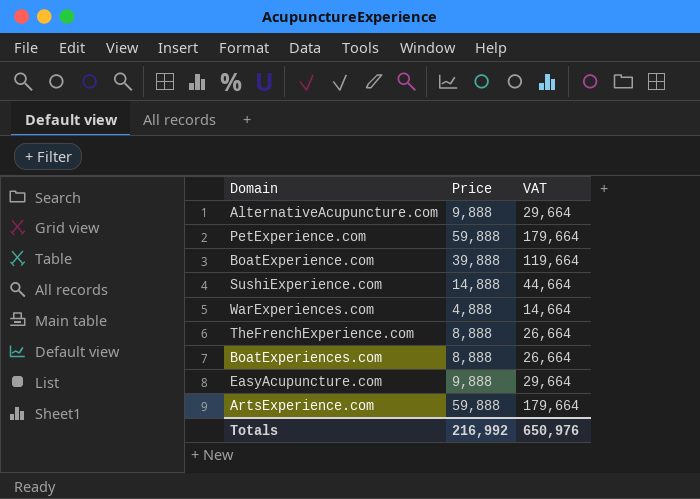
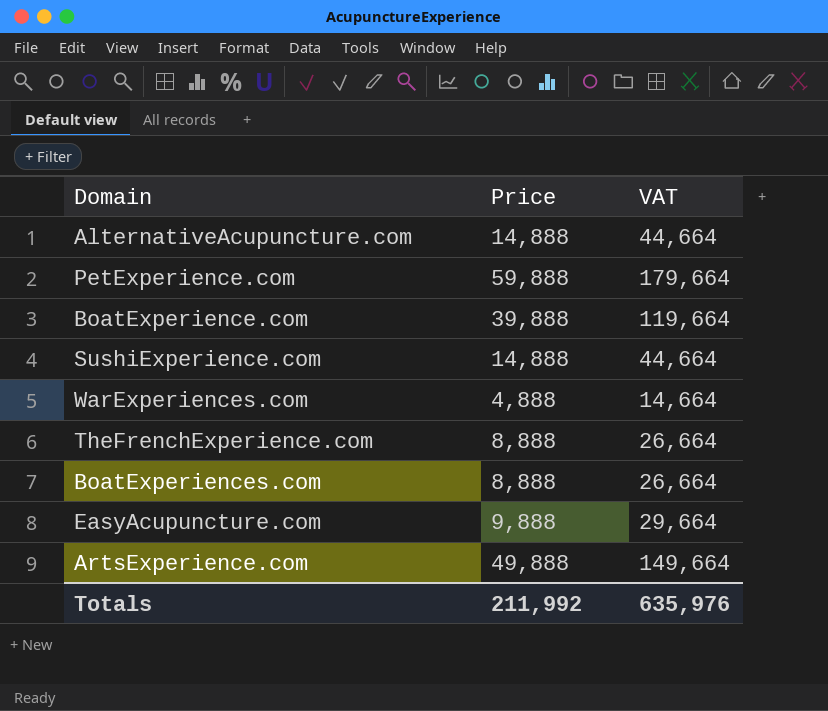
AlternativeAcupuncture.com | Price: 9,888 -> 14,888
AlternativeAcupuncture.com | VAT: 29,664 -> 44,664
ArtsExperience.com | Price: 59,888 -> 49,888
ArtsExperience.com | VAT: 179,664 -> 149,664
Totals | Price: 216,992 -> 211,992
Totals | VAT: 650,976 -> 635,976

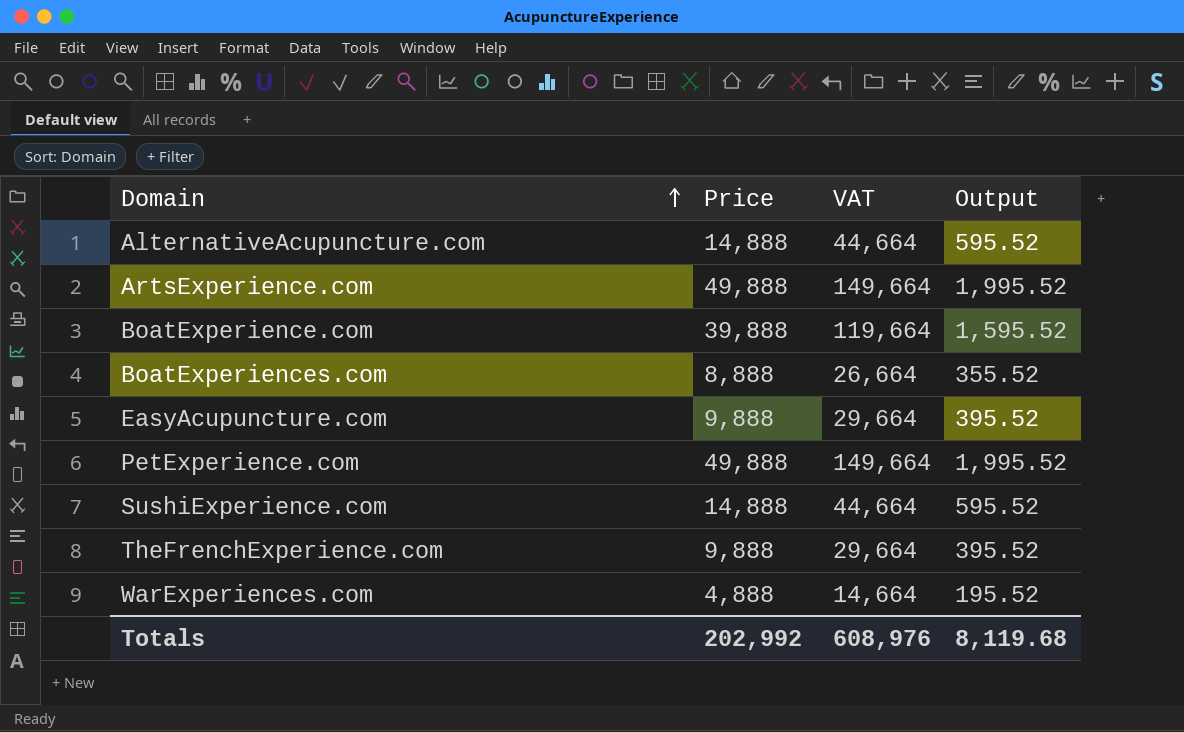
row order: none -> Domain ascending
column Output | formula: none -> [Price] * 0.04
PetExperience.com | Price: 59,888 -> 49,888
PetExperience.com | VAT: 179,664 -> 149,664
TheFrenchExperience.com | Price: 8,888 -> 9,888
TheFrenchExperience.com | VAT: 26,664 -> 29,664
Totals | Price: 211,992 -> 202,992
Totals | VAT: 635,976 -> 608,976

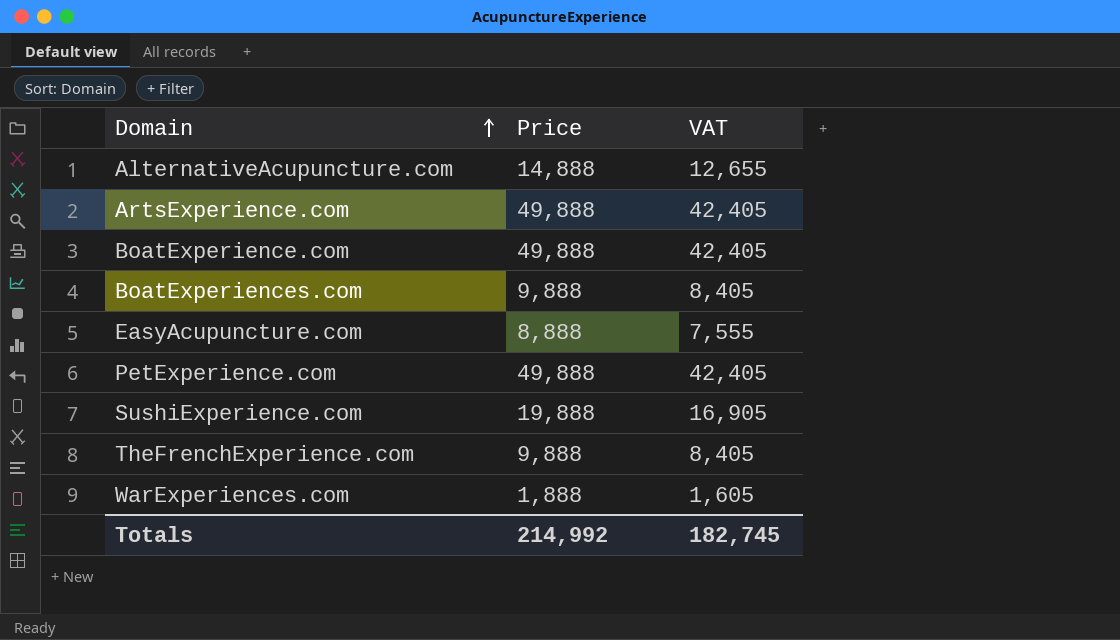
column Output | formula: [Price] * 0.04 -> none
column VAT | formula: [Price] * 3 -> [Price] * 0.85
BoatExperience.com | Price: 39,888 -> 49,888
BoatExperiences.com | Price: 8,888 -> 9,888
EasyAcupuncture.com | Price: 9,888 -> 8,888
SushiExperience.com | Price: 14,888 -> 19,888
WarExperiences.com | Price: 4,888 -> 1,888
Totals | Price: 202,992 -> 214,992
Totals | VAT: 608,976 -> 182,745

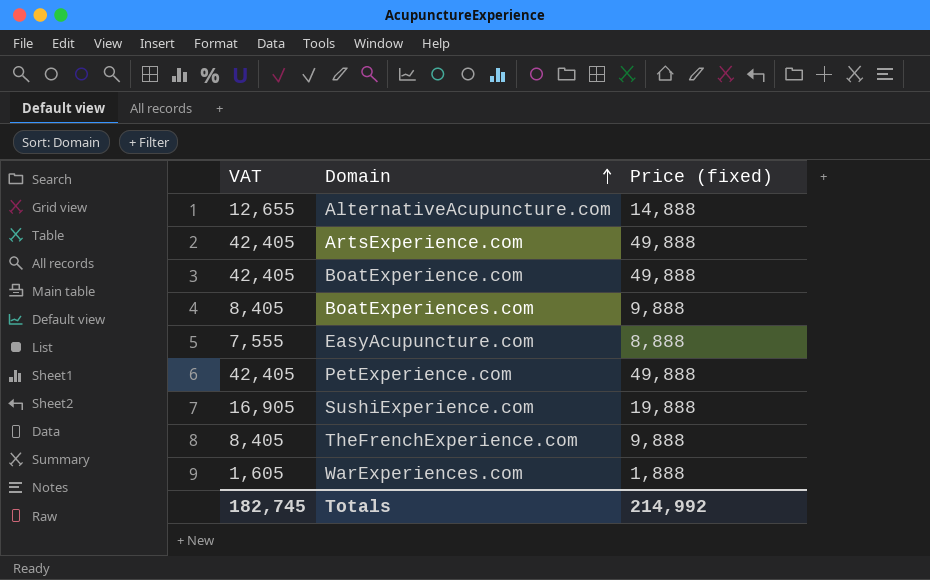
column VAT | position: 3 -> 1
column name: Price -> Price (fixed)

